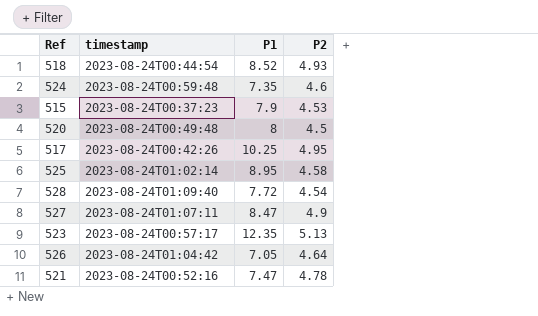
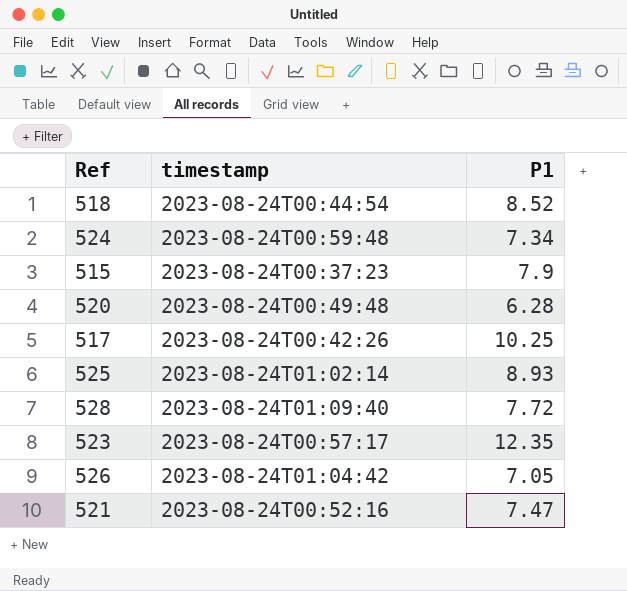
column P2 | position: 4 -> none
row 527: 2023-08-24T01:07:11 | 8.47 | 4.9 -> none
524 | P1: 7.35 -> 7.34
520 | P1: 8 -> 6.28
525 | P1: 8.95 -> 8.93

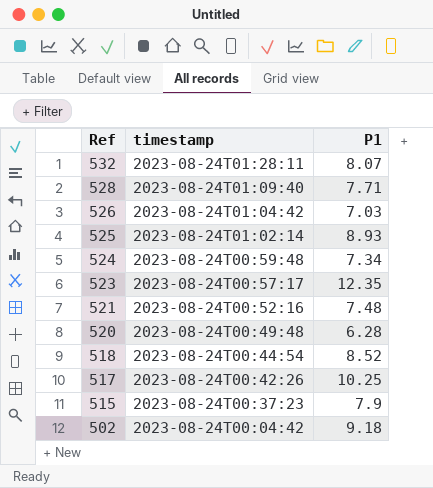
row order: none -> Ref descending
row 532: none -> 2023-08-24T01:28:11 | 8.07
528 | P1: 7.72 -> 7.71
526 | P1: 7.05 -> 7.03
521 | P1: 7.47 -> 7.48
row 502: none -> 2023-08-24T00:04:42 | 9.18

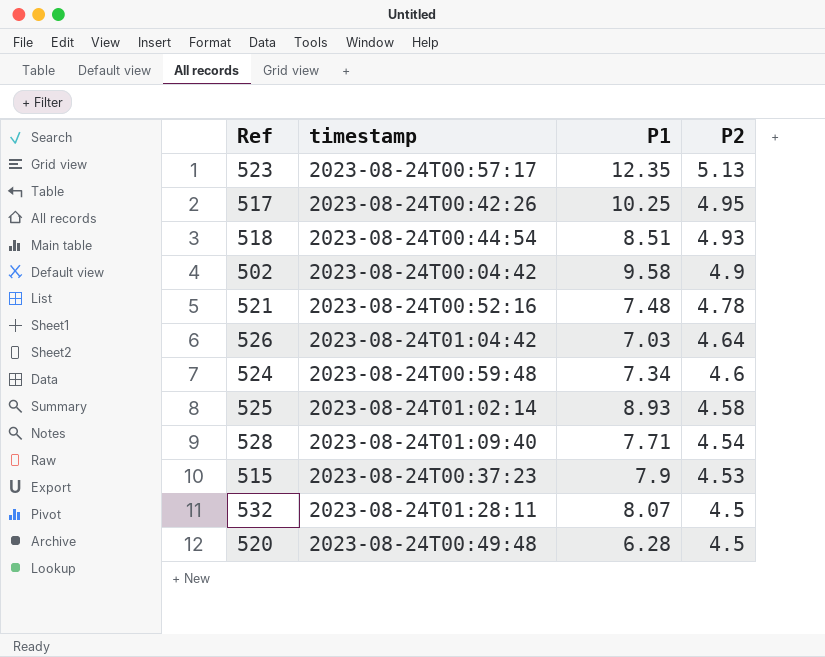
row order: Ref descending -> P2 descending
column P2 | position: none -> 4
518 | P1: 8.52 -> 8.51
502 | P1: 9.18 -> 9.58

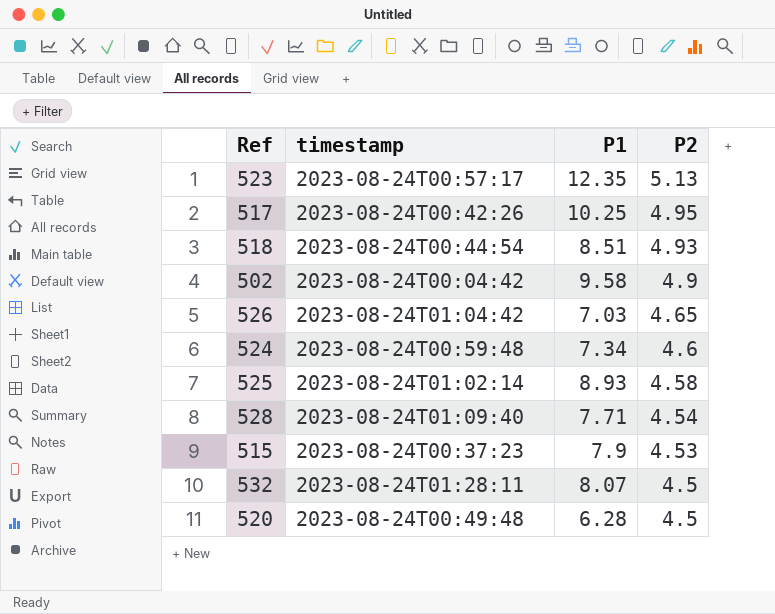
row 521: 2023-08-24T00:52:16 | 7.48 | 4.78 -> none
526 | P2: 4.64 -> 4.65

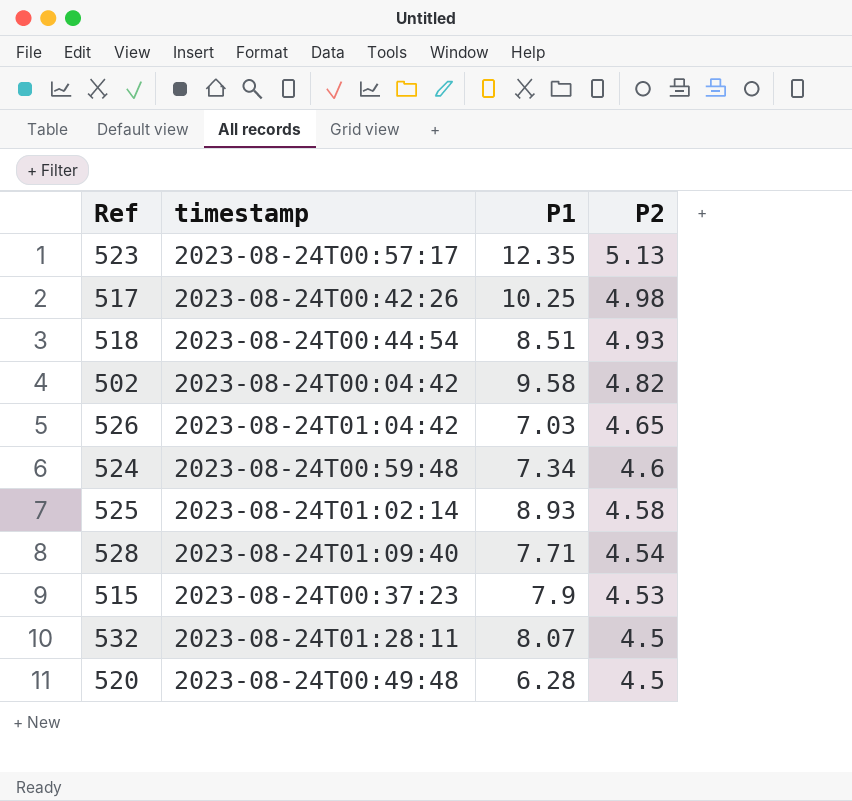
517 | P2: 4.95 -> 4.98
502 | P2: 4.9 -> 4.82

